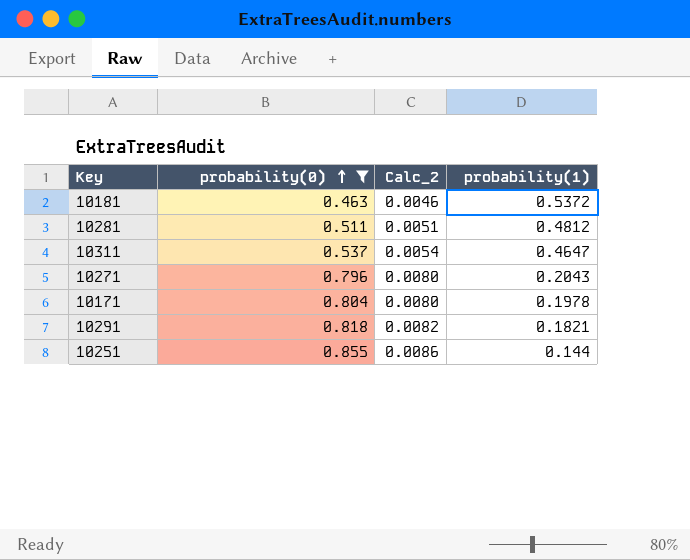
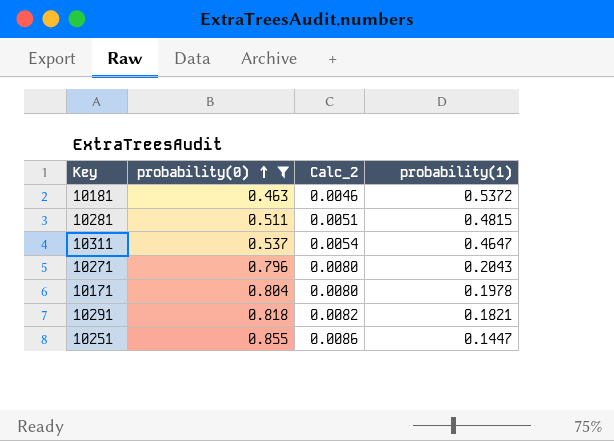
10281 | probability(1): 0.4812 -> 0.4815
10251 | probability(1): 0.144 -> 0.1447

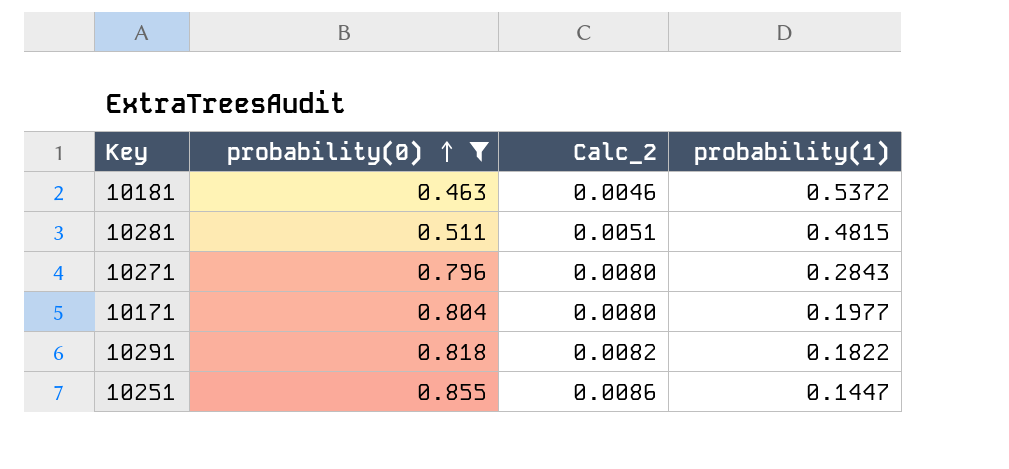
row 10311: 0.537 | 0.0054 | 0.4647 -> none
10271 | probability(1): 0.2043 -> 0.2843
10171 | probability(1): 0.1978 -> 0.1977
10291 | probability(1): 0.1821 -> 0.1822

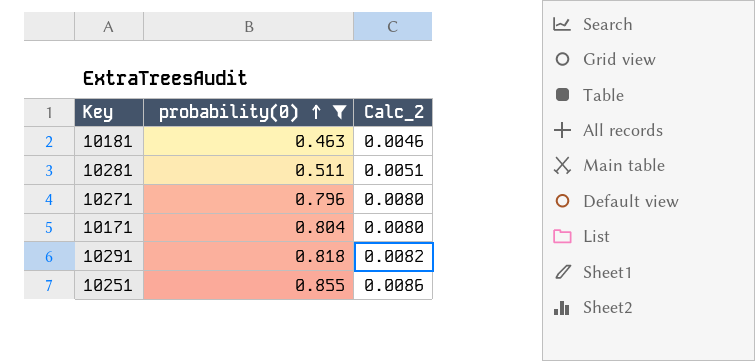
column probability(1) | position: 4 -> none

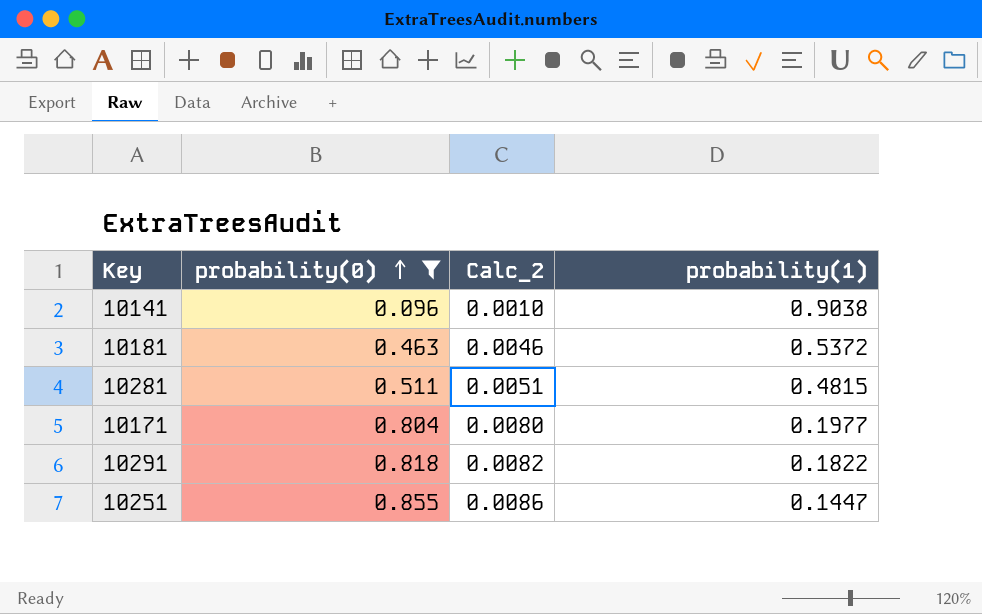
column probability(1) | position: none -> 4
row 10271: 0.796 | 0.0080 -> none
row 10141: none -> 0.096 | 0.0010 | 0.9038

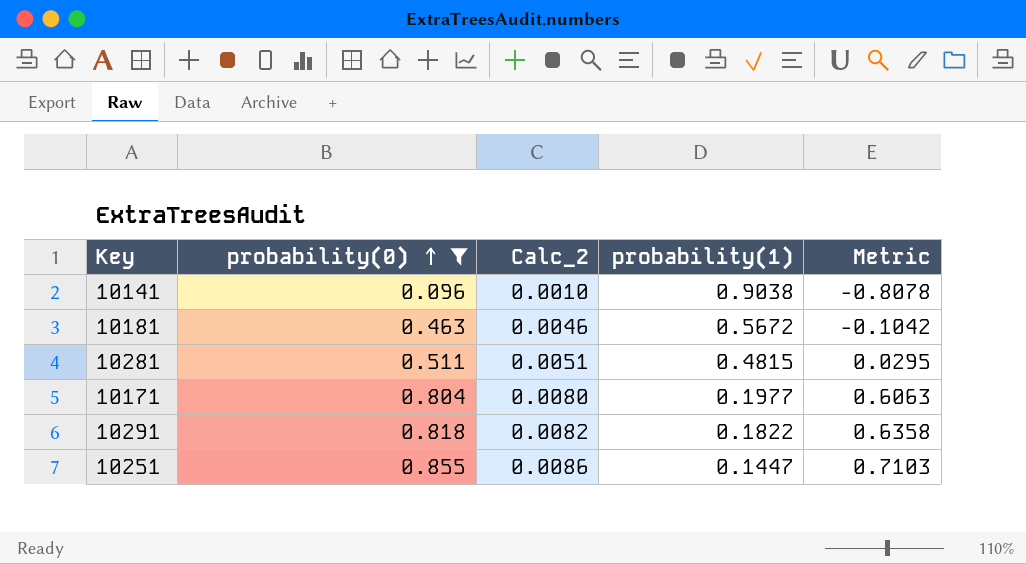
column Metric | formula: none -> [probability(0)] - [probability(1)]
10181 | probability(1): 0.5372 -> 0.5672

